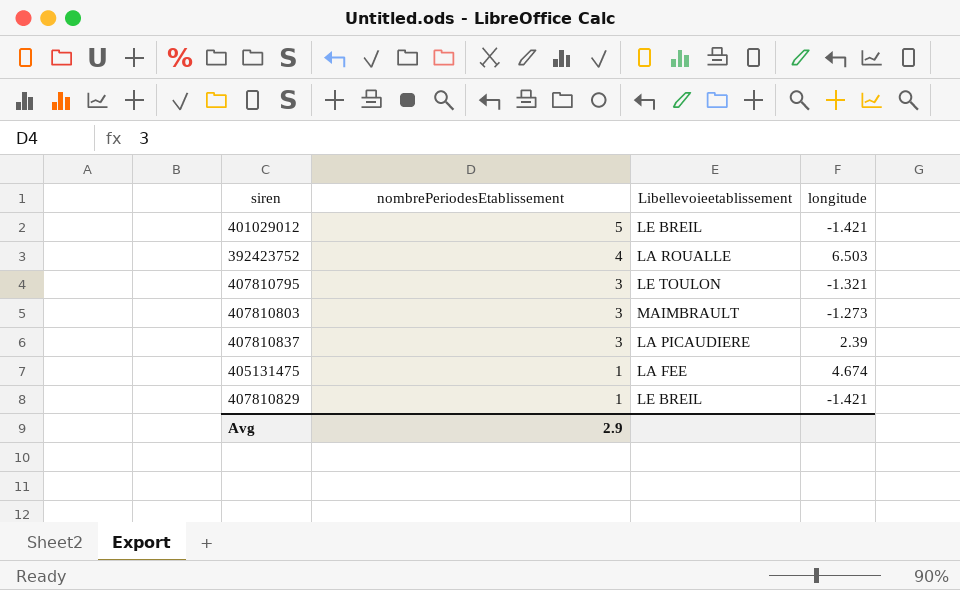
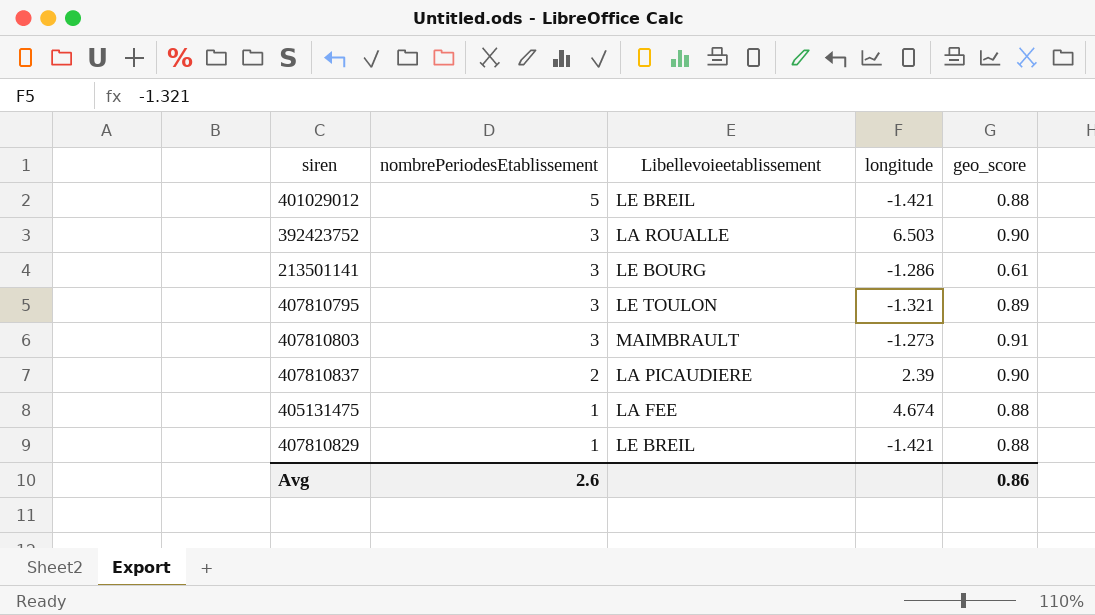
column geo_score | position: none -> 5
392423752 | nombrePeriodesEtablissement: 4 -> 3
row 213501141: none -> 3 | LE BOURG | -1.286 | 0.61
407810837 | nombrePeriodesEtablissement: 3 -> 2
Avg | nombrePeriodesEtablissement: 2.9 -> 2.6

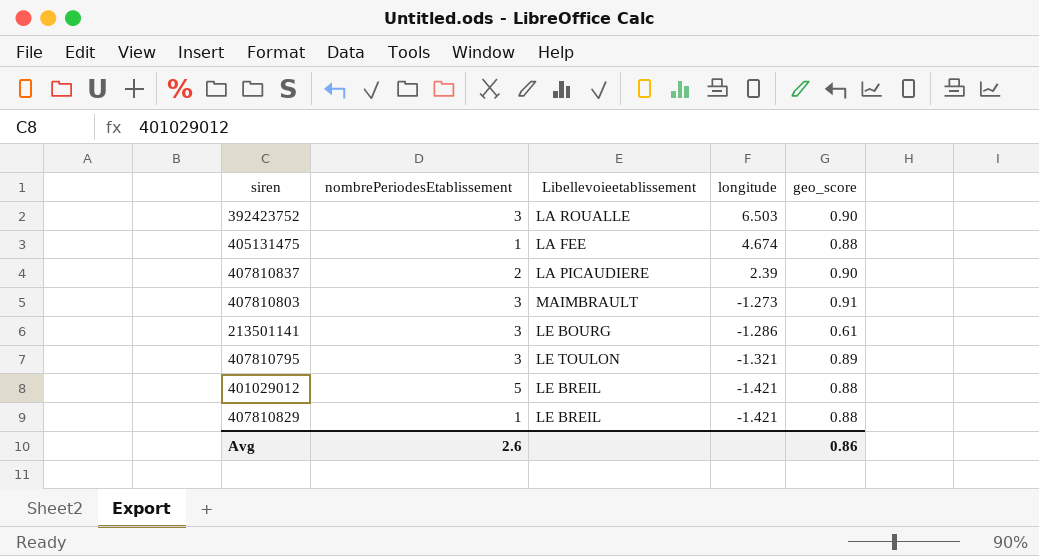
row order: nombrePeriodesEtablissement descending -> longitude descending

